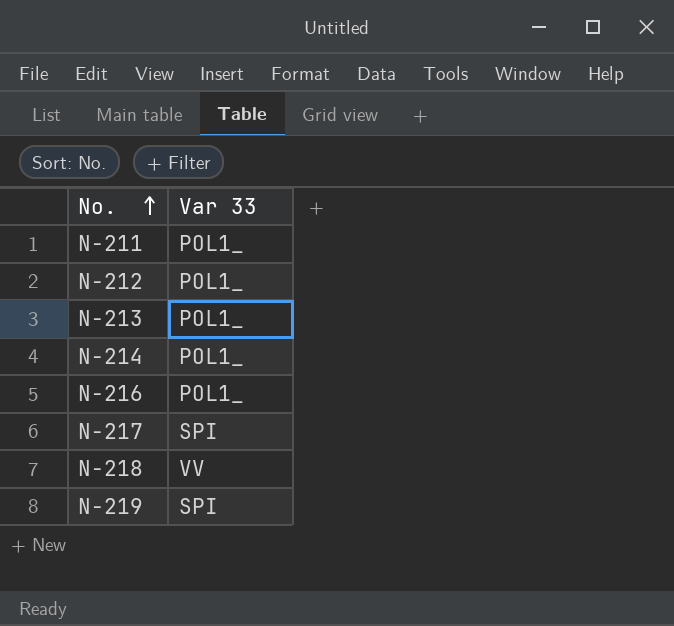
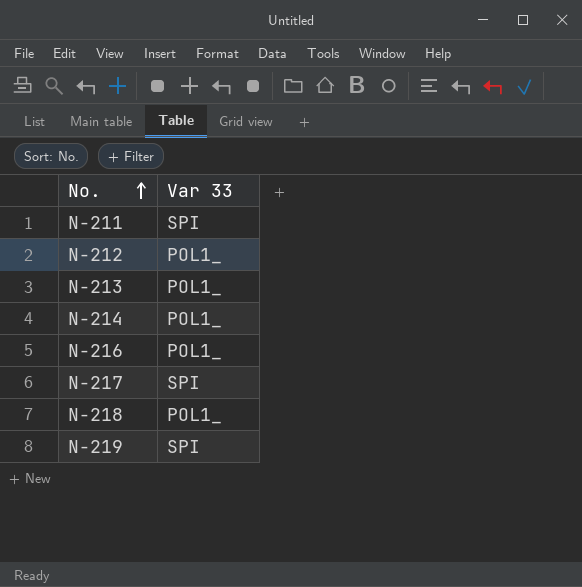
N-211 | Var 33: POL1_ -> SPI
N-218 | Var 33: VV -> POL1_

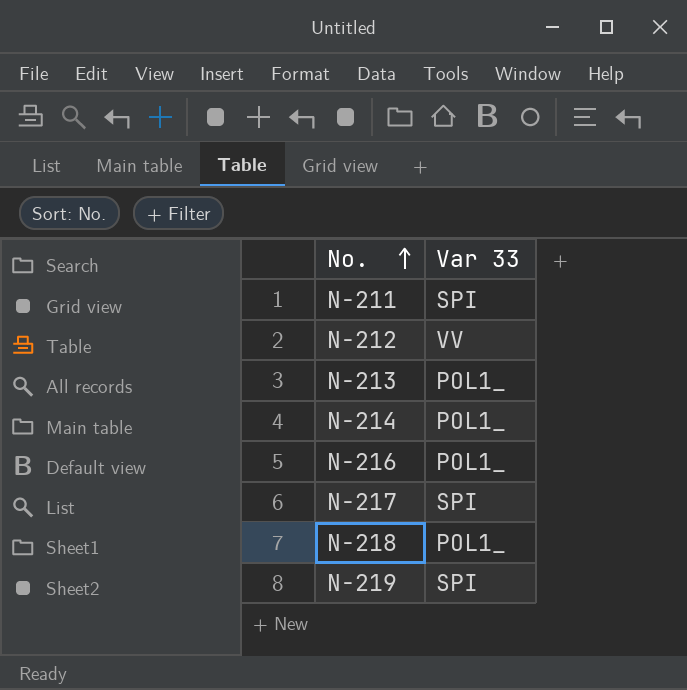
N-212 | Var 33: POL1_ -> VV

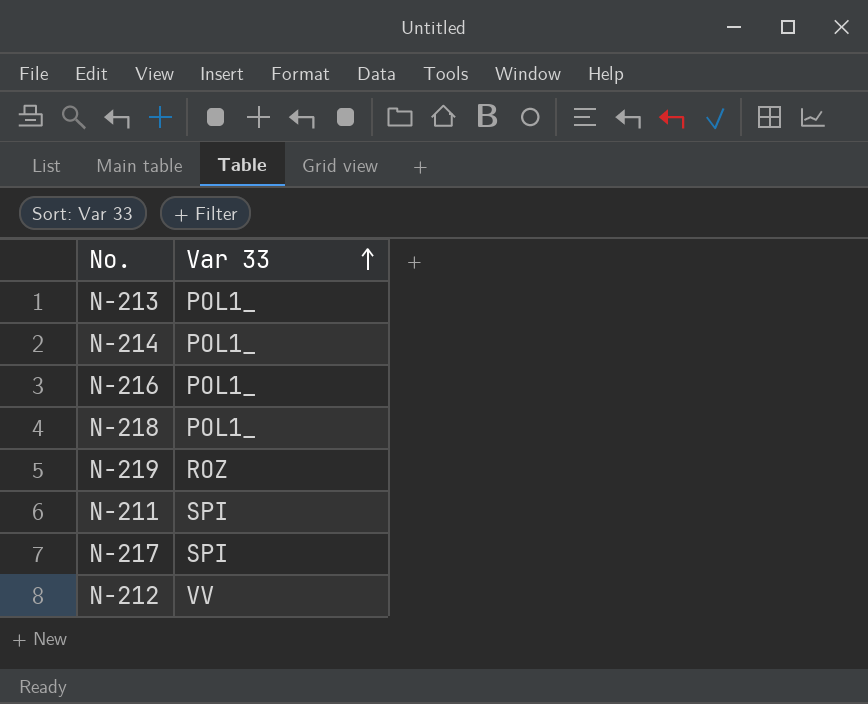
row order: No. ascending -> Var 33 ascending
N-219 | Var 33: SPI -> ROZ

